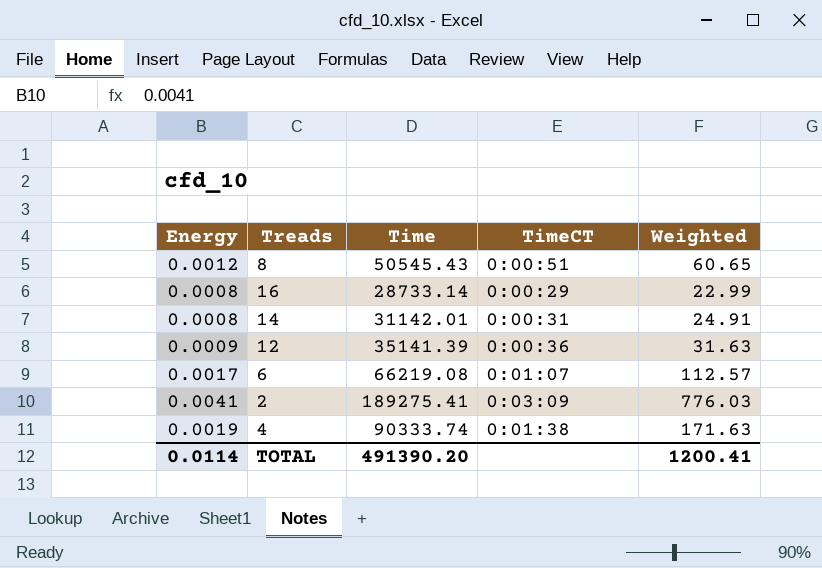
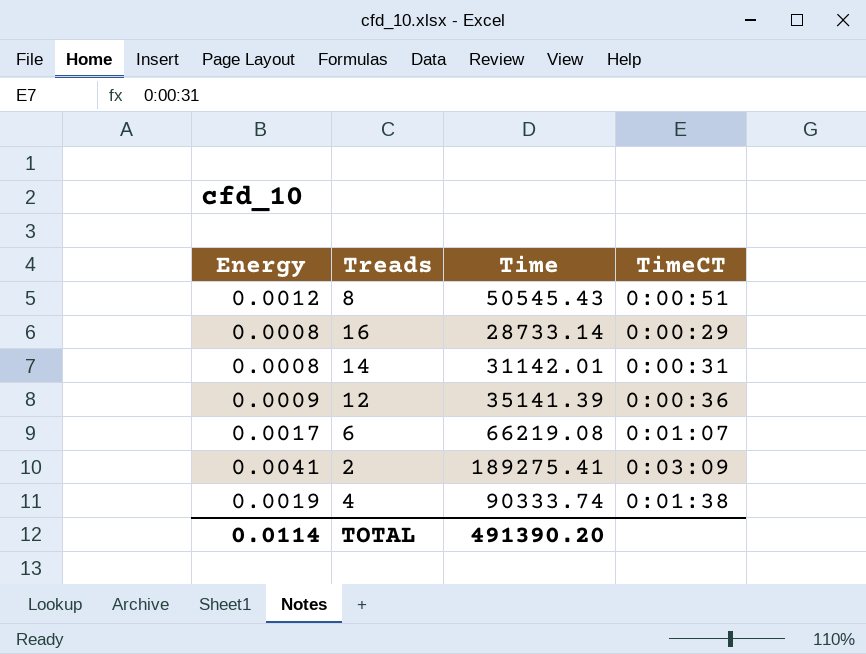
column Weighted | formula: [Energy] * [Time] -> none

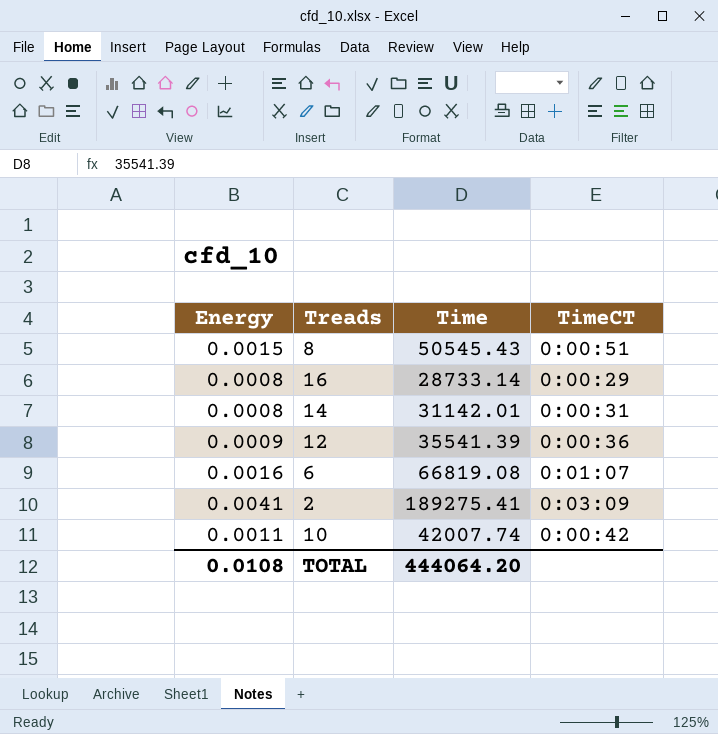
row 4: 0.0019 | 90333.74 | 0:01:38 -> none
8 | Energy: 0.0012 -> 0.0015
12 | Time: 35141.39 -> 35541.39
6 | Energy: 0.0017 -> 0.0016
6 | Time: 66219.08 -> 66819.08
row 10: none -> 0.0011 | 42007.74 | 0:00:42
TOTAL | Energy: 0.0114 -> 0.0108
TOTAL | Time: 491390.20 -> 444064.20

